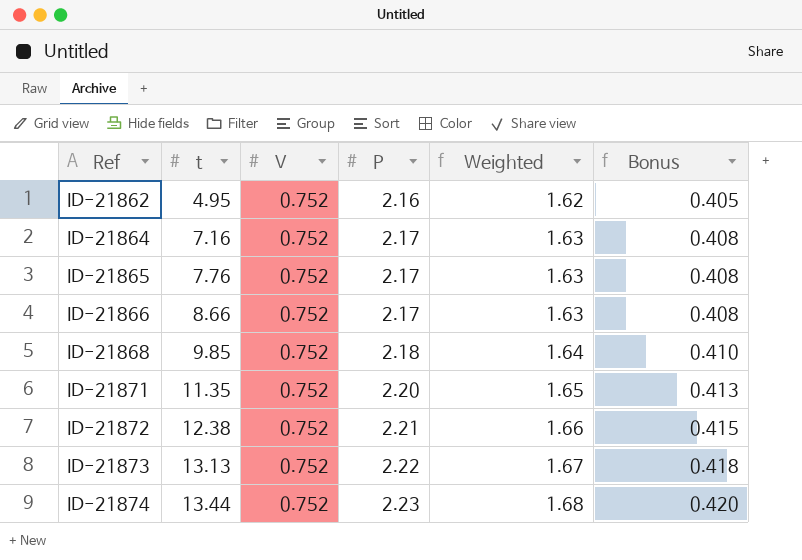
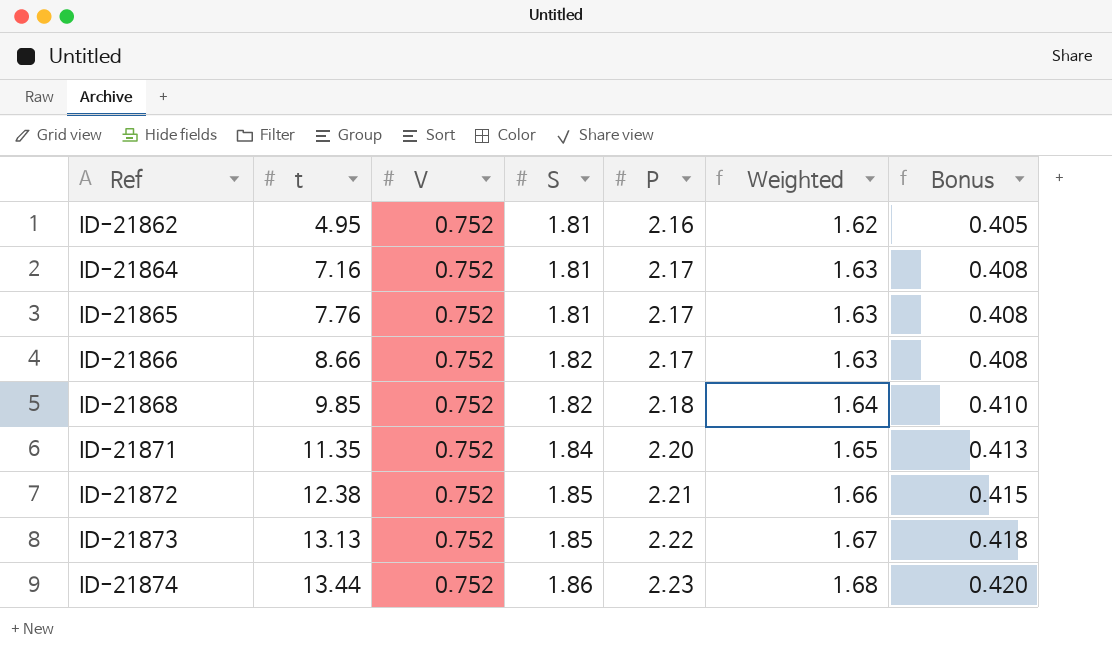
column S | position: none -> 4

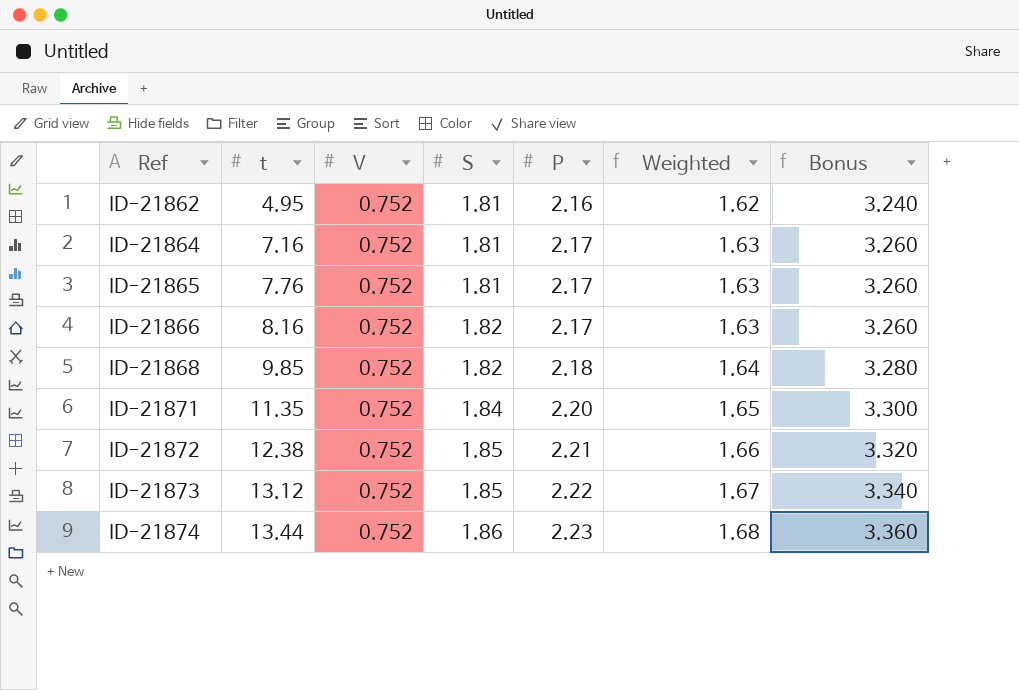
column Bonus | formula: [Weighted] * 0.25 -> [Weighted] * 2
ID-21866 | t: 8.66 -> 8.16
ID-21873 | t: 13.13 -> 13.12

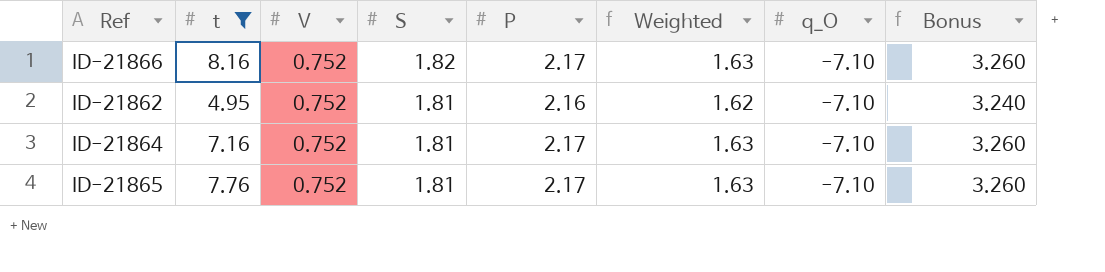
filter: none -> t <= 8.16
row order: Ref ascending -> S descending
column q_O | position: none -> 7

